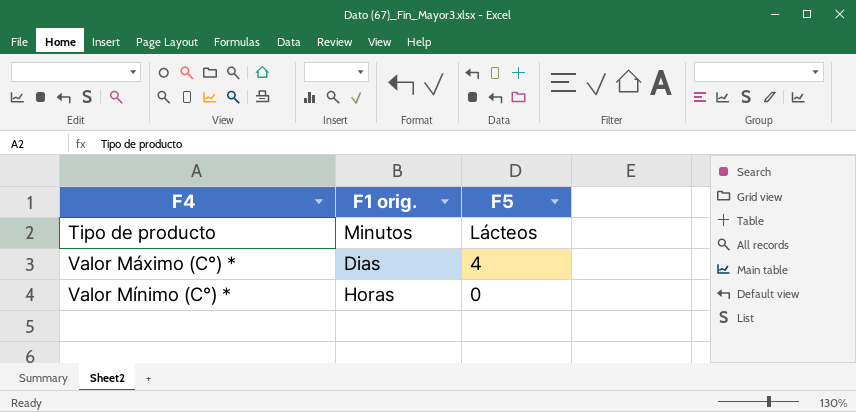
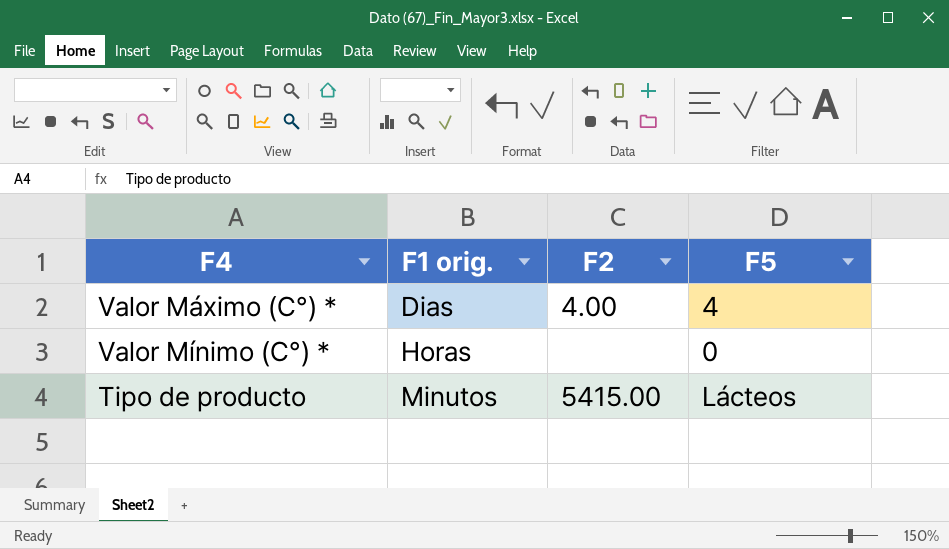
row order: F4 ascending -> F1 orig. ascending
column F2 | position: none -> 3

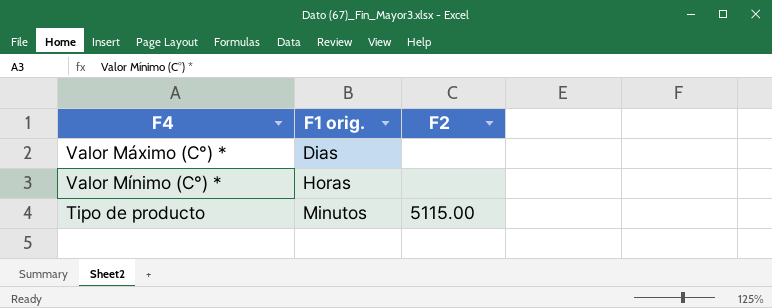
column F5 | position: 4 -> none
Valor Máximo (C°) * | F2: 4.00 -> none
Tipo de producto | F2: 5415.00 -> 5115.00

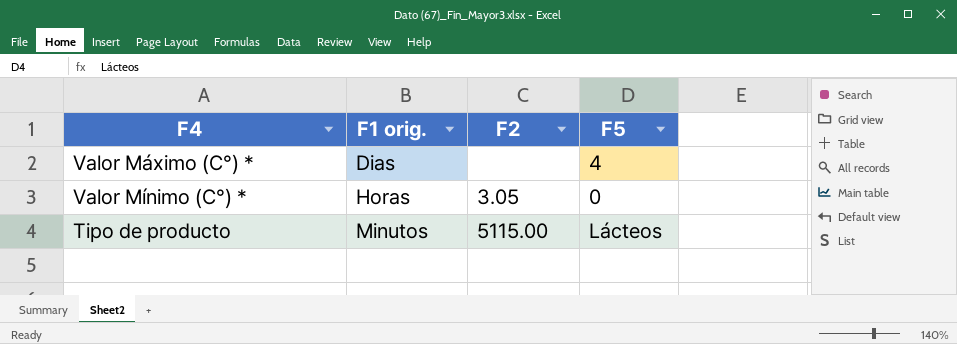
column F5 | position: none -> 4
Valor Mínimo (C°) * | F2: none -> 3.05

